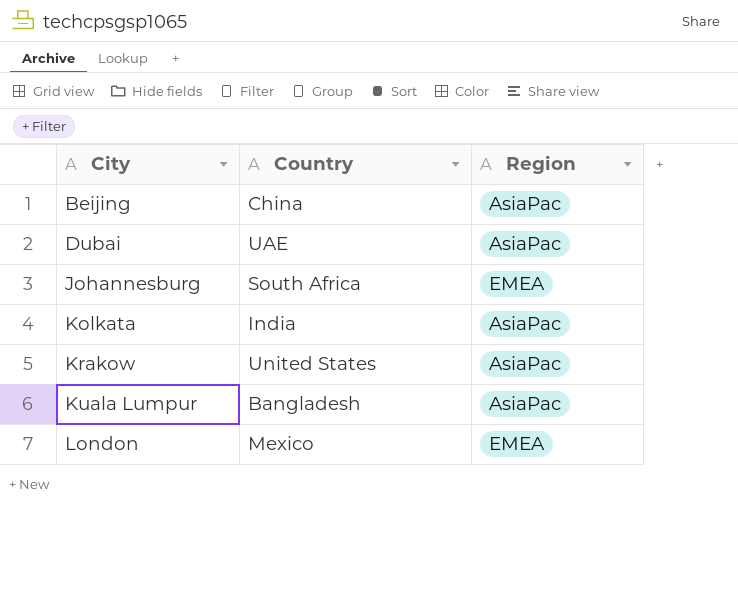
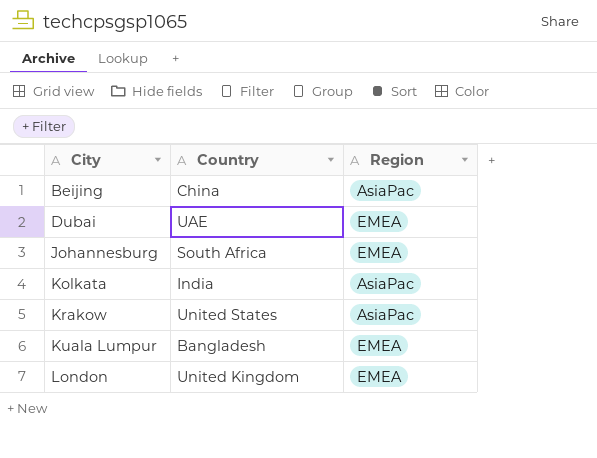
Dubai | Region: AsiaPac -> EMEA
Kuala Lumpur | Region: AsiaPac -> EMEA
London | Country: Mexico -> United Kingdom

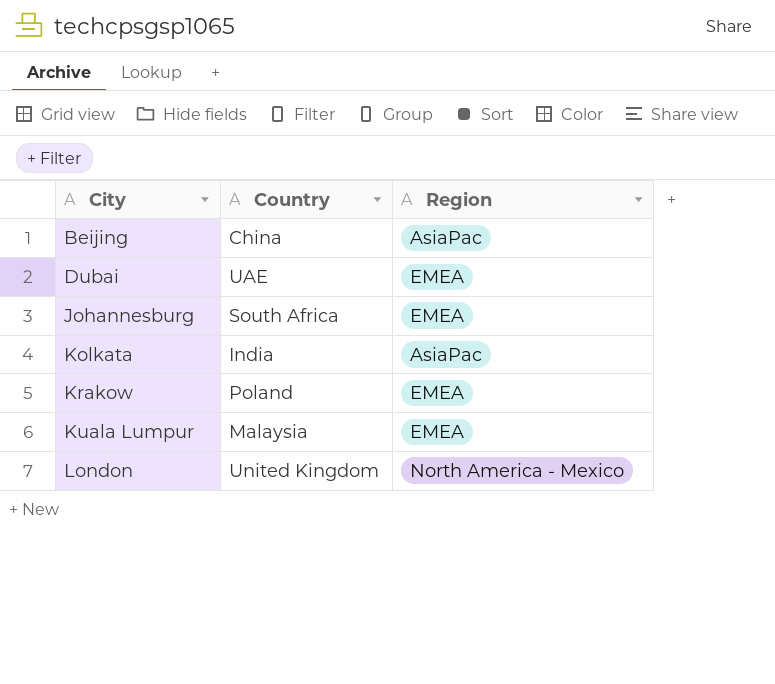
Krakow | Country: United States -> Poland
Krakow | Region: AsiaPac -> EMEA
Kuala Lumpur | Country: Bangladesh -> Malaysia
London | Region: EMEA -> North America - Mexico

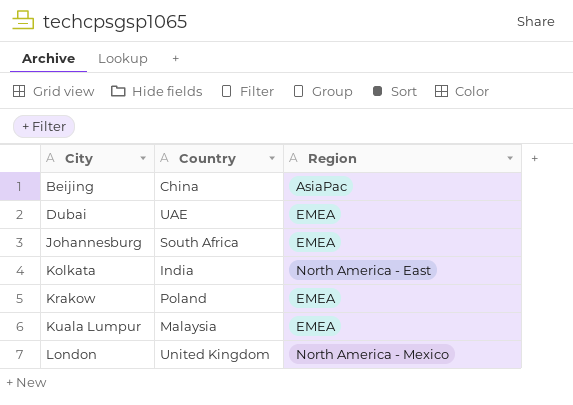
Kolkata | Region: AsiaPac -> North America - East

